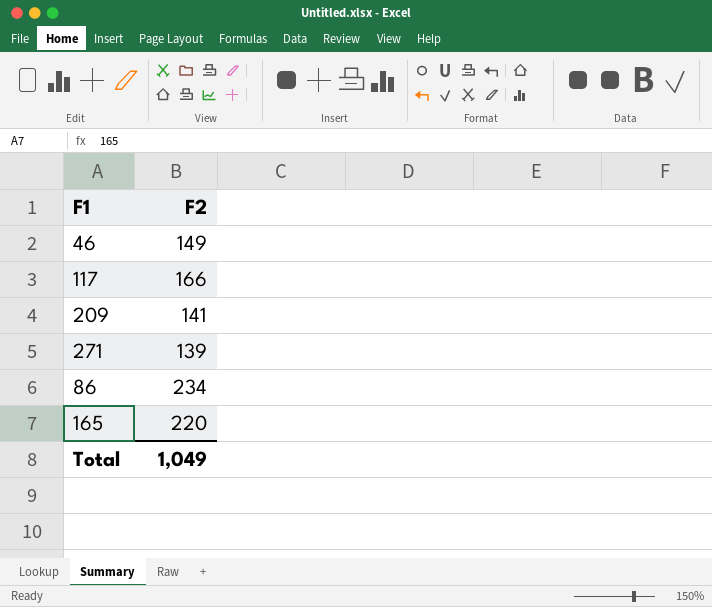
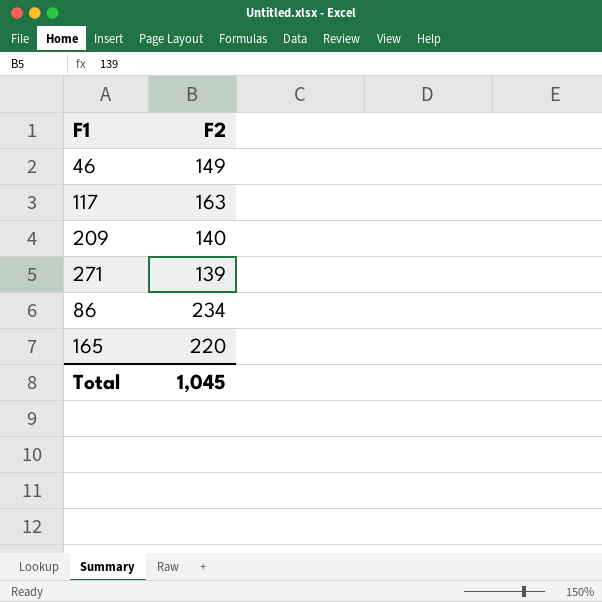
117 | F2: 166 -> 163
209 | F2: 141 -> 140
Total | F2: 1,049 -> 1,045

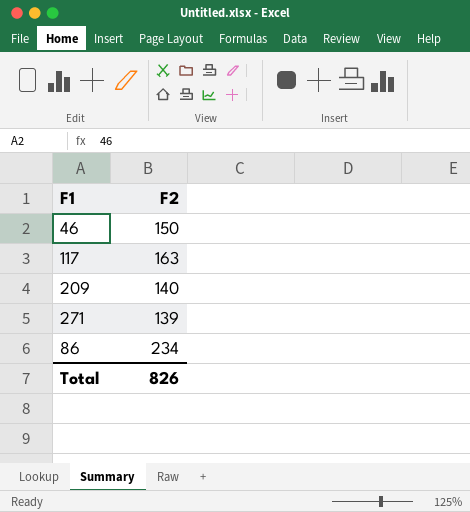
row 165: 220 -> none
46 | F2: 149 -> 150
Total | F2: 1,045 -> 826

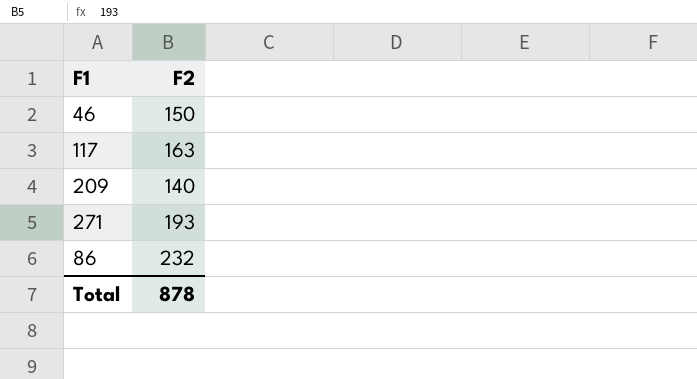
271 | F2: 139 -> 193
86 | F2: 234 -> 232
Total | F2: 826 -> 878

